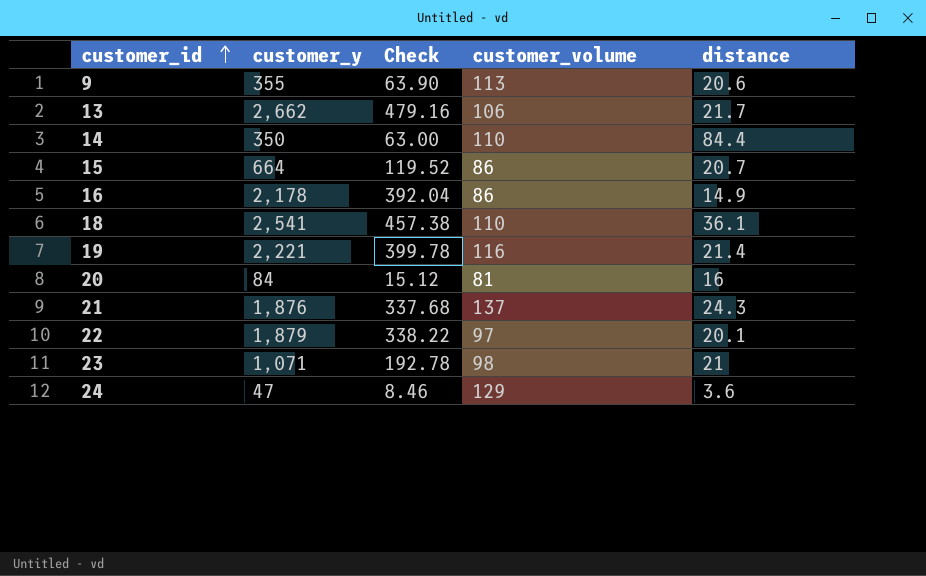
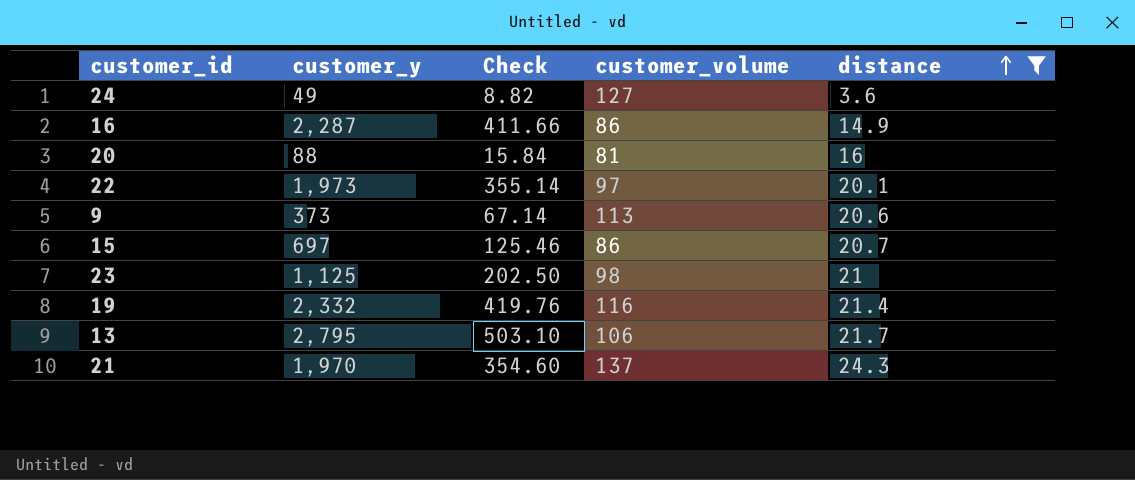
filter: none -> distance <= 24.3
row order: customer_id ascending -> distance ascending
24 | customer_y: 47 -> 49
24 | Check: 8.46 -> 8.82
24 | customer_volume: 129 -> 127
16 | customer_y: 2,178 -> 2,287
16 | Check: 392.04 -> 411.66
20 | customer_y: 84 -> 88
20 | Check: 15.12 -> 15.84
22 | customer_y: 1,879 -> 1,973
22 | Check: 338.22 -> 355.14
9 | customer_y: 355 -> 373
9 | Check: 63.90 -> 67.14
15 | customer_y: 664 -> 697
15 | Check: 119.52 -> 125.46
23 | customer_y: 1,071 -> 1,125
23 | Check: 192.78 -> 202.50
19 | customer_y: 2,221 -> 2,332
19 | Check: 399.78 -> 419.76
13 | customer_y: 2,662 -> 2,795
13 | Check: 479.16 -> 503.10
21 | customer_y: 1,876 -> 1,970
21 | Check: 337.68 -> 354.60

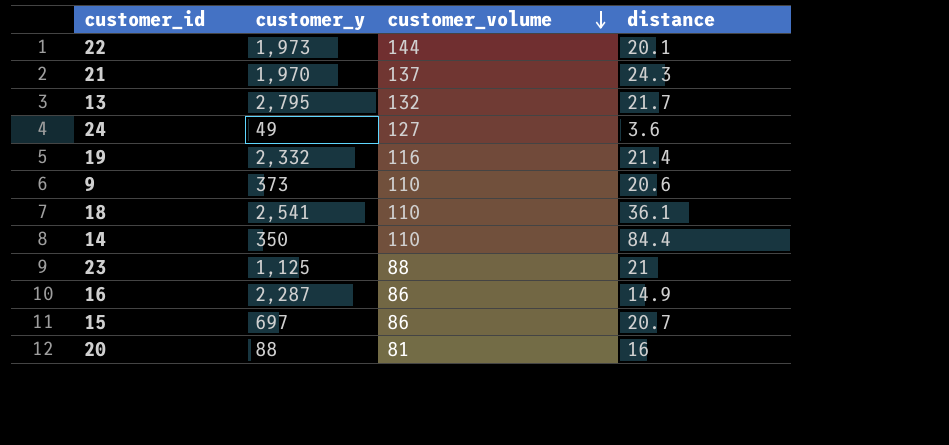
filter: distance <= 24.3 -> none
row order: distance ascending -> customer_volume descending
column Check | formula: [customer_y] * 0.18 -> none
22 | customer_volume: 97 -> 144
13 | customer_volume: 106 -> 132
9 | customer_volume: 113 -> 110
23 | customer_volume: 98 -> 88

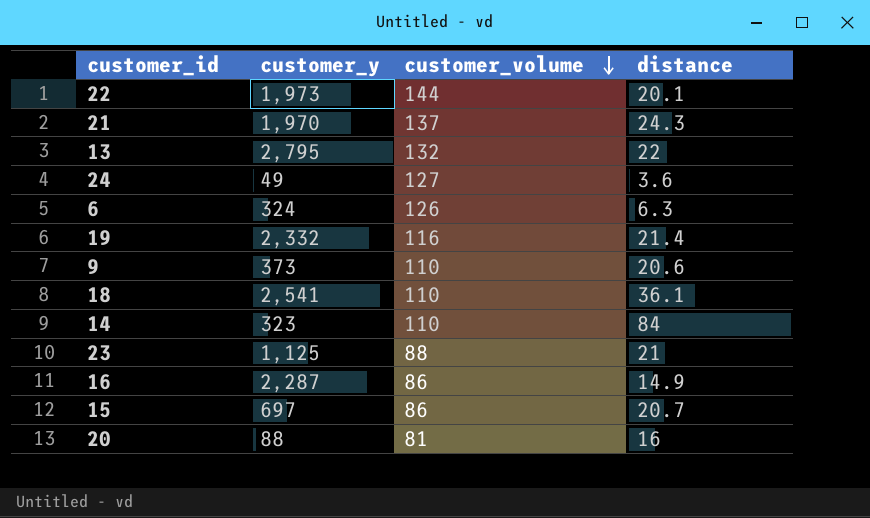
13 | distance: 21.7 -> 22
row 6: none -> 324 | 126 | 6.3
14 | customer_y: 350 -> 323
14 | distance: 84.4 -> 84

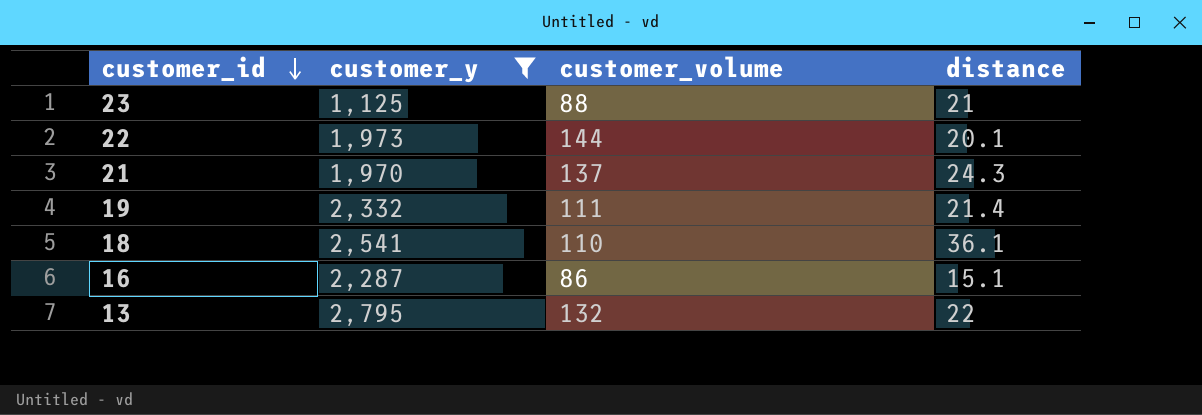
filter: none -> customer_y >= 1,125
row order: customer_volume descending -> customer_id descending
19 | customer_volume: 116 -> 111
16 | distance: 14.9 -> 15.1

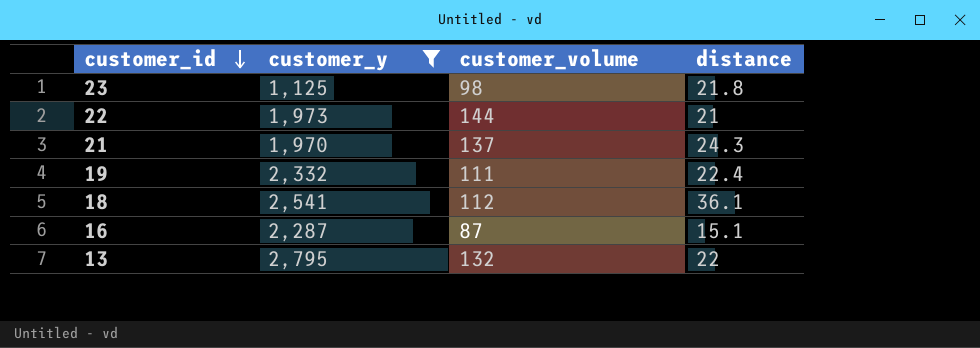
23 | customer_volume: 88 -> 98
23 | distance: 21 -> 21.8
22 | distance: 20.1 -> 21
19 | distance: 21.4 -> 22.4
18 | customer_volume: 110 -> 112
16 | customer_volume: 86 -> 87

